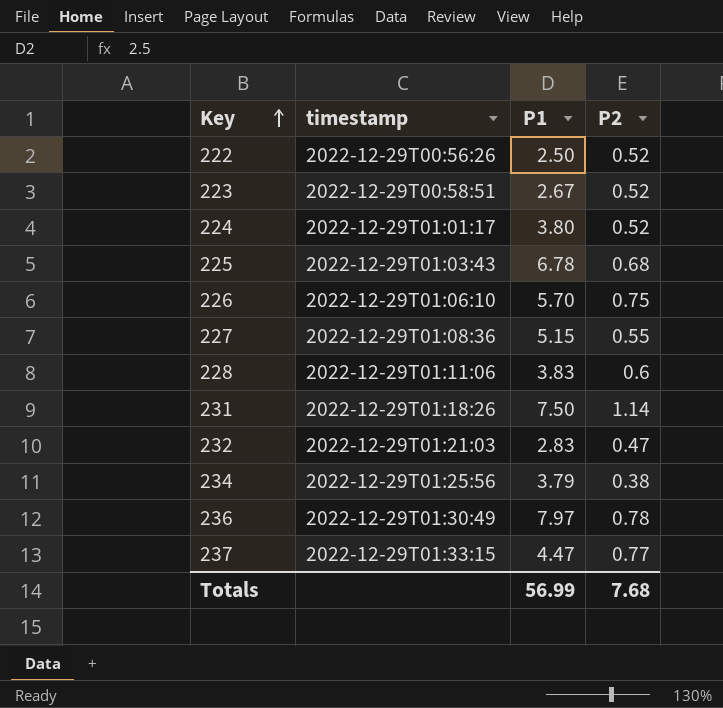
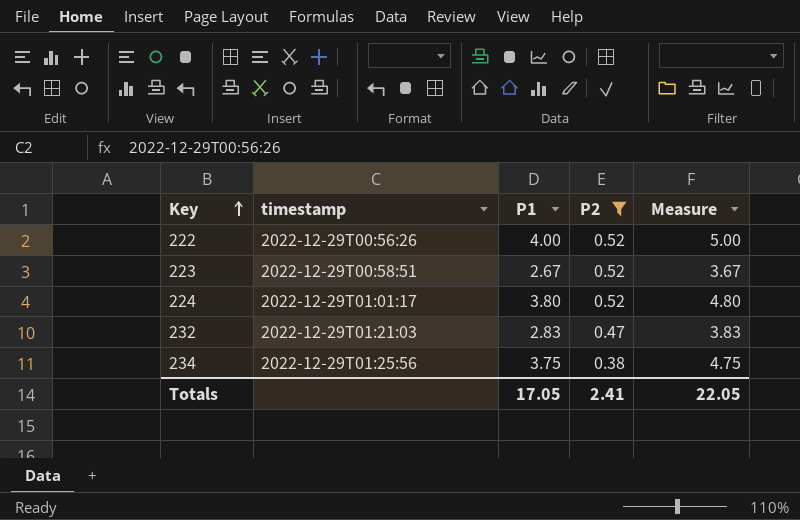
filter: none -> P2 <= 0.52
column Measure | formula: none -> [P1] + 1
222 | P1: 2.50 -> 4.00
234 | P1: 3.79 -> 3.75
Totals | P1: 56.99 -> 17.05
Totals | P2: 7.68 -> 2.41

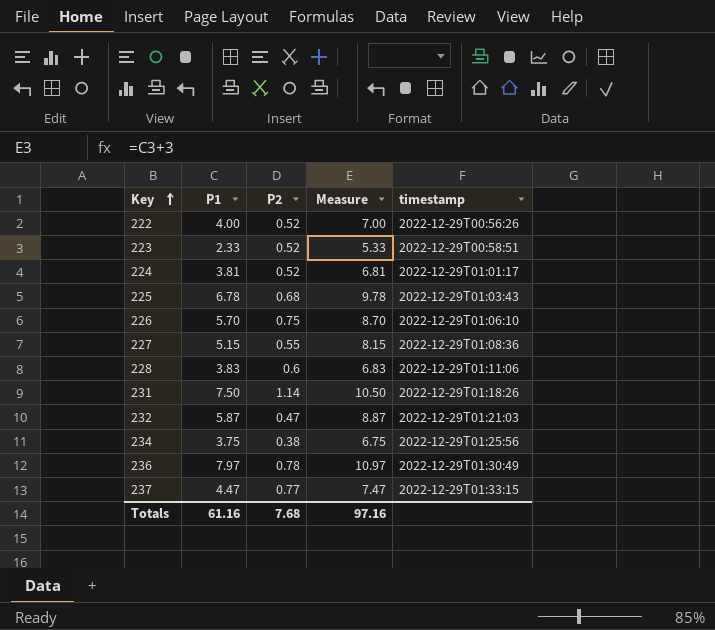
filter: P2 <= 0.52 -> none
column Measure | formula: [P1] + 1 -> [P1] + 3
column timestamp | position: 2 -> 5
223 | P1: 2.67 -> 2.33
224 | P1: 3.80 -> 3.81
232 | P1: 2.83 -> 5.87
Totals | P1: 17.05 -> 61.16
Totals | P2: 2.41 -> 7.68
Totals | Measure: 22.05 -> 97.16

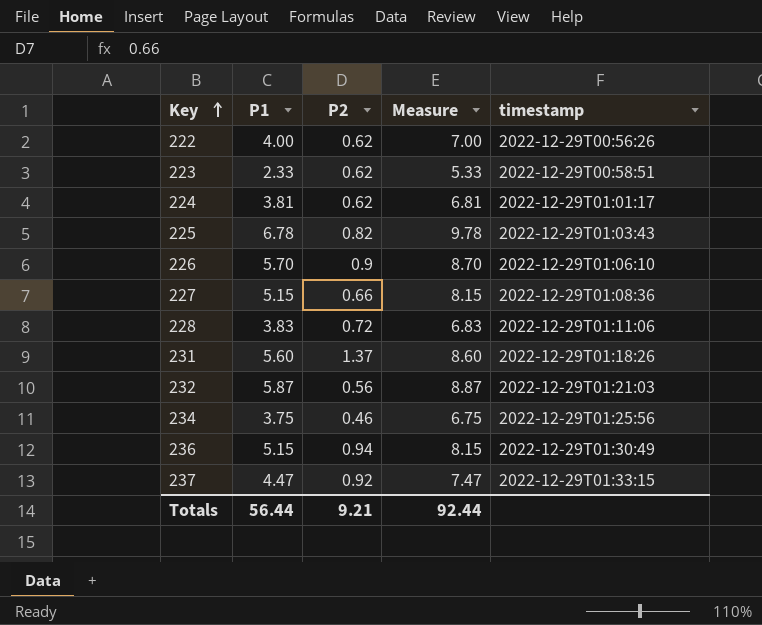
222 | P2: 0.52 -> 0.62
223 | P2: 0.52 -> 0.62
224 | P2: 0.52 -> 0.62
225 | P2: 0.68 -> 0.82
226 | P2: 0.75 -> 0.9
227 | P2: 0.55 -> 0.66
228 | P2: 0.6 -> 0.72
231 | P1: 7.50 -> 5.60
231 | P2: 1.14 -> 1.37
231 | Measure: 10.50 -> 8.60
232 | P2: 0.47 -> 0.56
234 | P2: 0.38 -> 0.46
236 | P1: 7.97 -> 5.15
236 | P2: 0.78 -> 0.94
236 | Measure: 10.97 -> 8.15
237 | P2: 0.77 -> 0.92
Totals | P1: 61.16 -> 56.44
Totals | P2: 7.68 -> 9.21
Totals | Measure: 97.16 -> 92.44

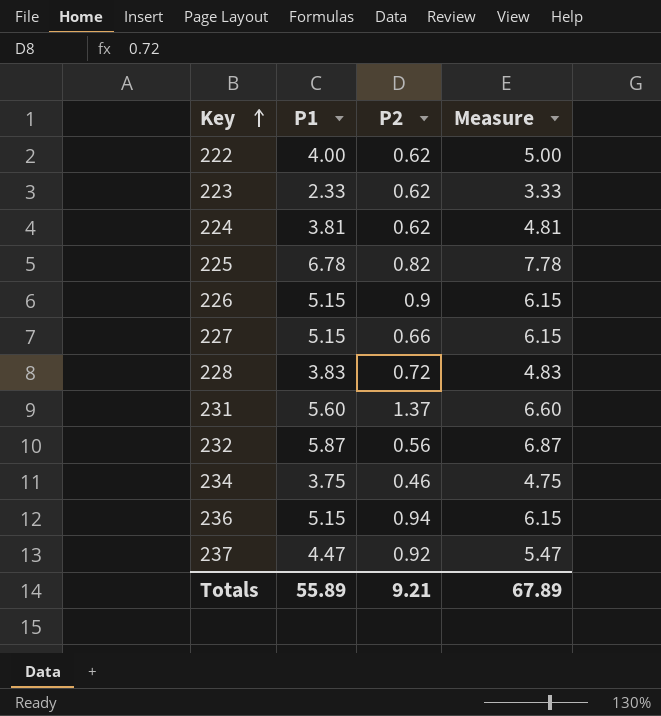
column timestamp | position: 5 -> none
column Measure | formula: [P1] + 3 -> [P1] + 1
226 | P1: 5.70 -> 5.15
Totals | P1: 56.44 -> 55.89
Totals | Measure: 92.44 -> 67.89

